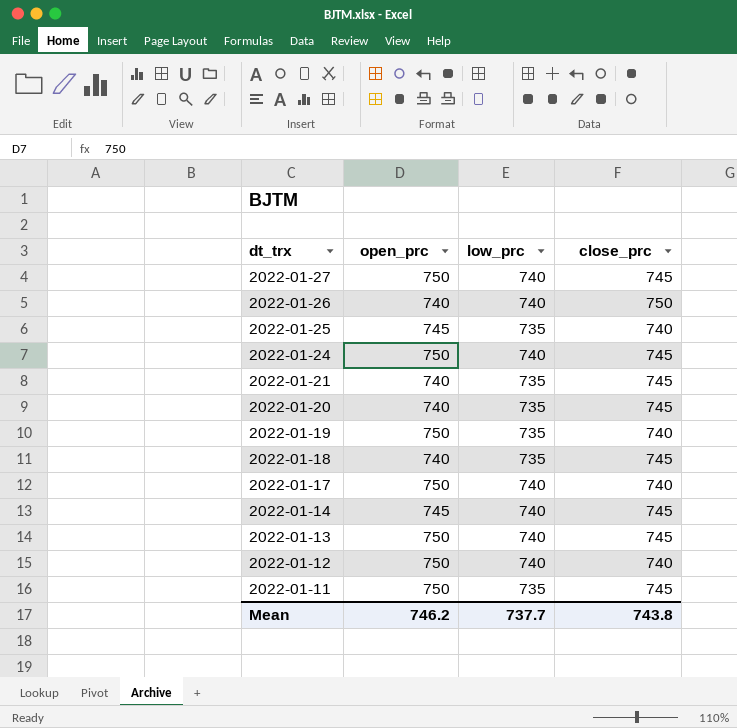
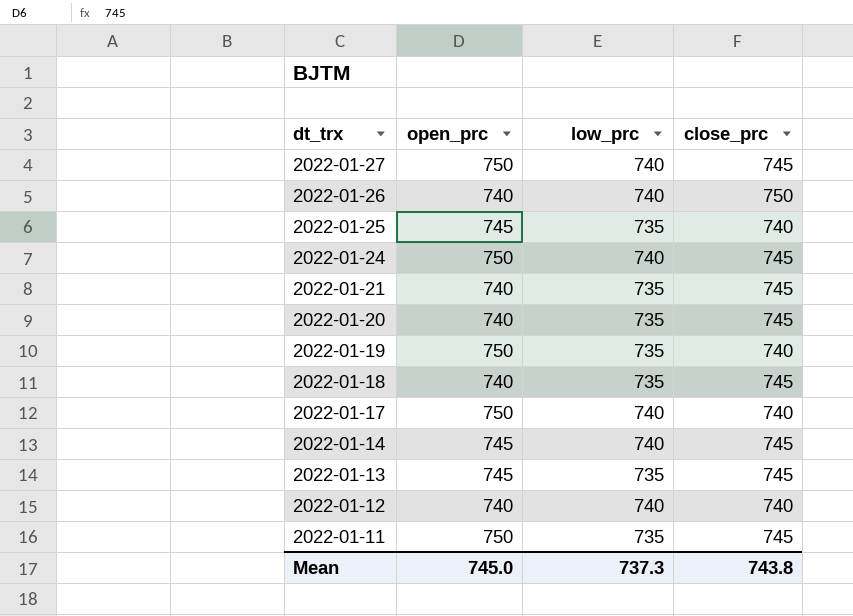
2022-01-13 | open_prc: 750 -> 745
2022-01-13 | low_prc: 740 -> 735
2022-01-12 | open_prc: 750 -> 740
Mean | open_prc: 746.2 -> 745.0
Mean | low_prc: 737.7 -> 737.3

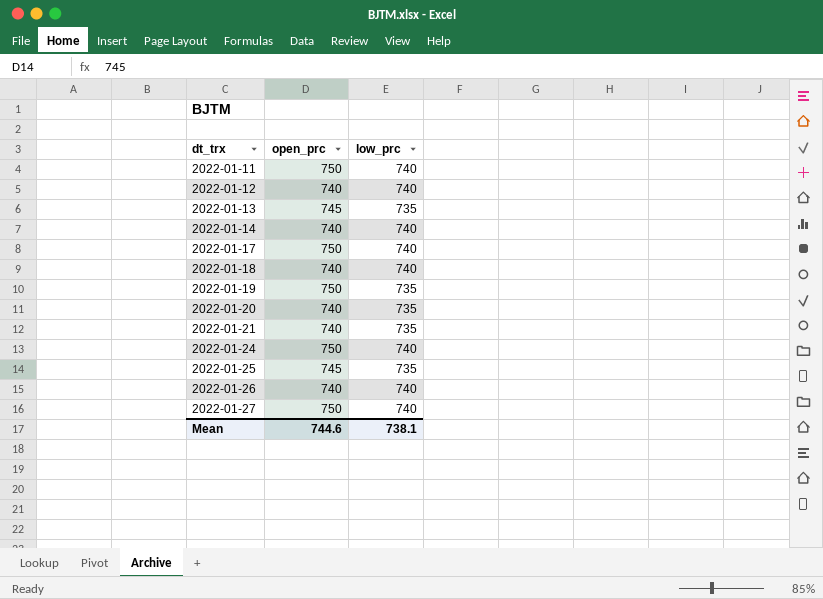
row order: dt_trx descending -> dt_trx ascending
column close_prc | position: 4 -> none
2022-01-11 | low_prc: 735 -> 740
2022-01-14 | open_prc: 745 -> 740
2022-01-18 | low_prc: 735 -> 740
Mean | open_prc: 745.0 -> 744.6
Mean | low_prc: 737.3 -> 738.1

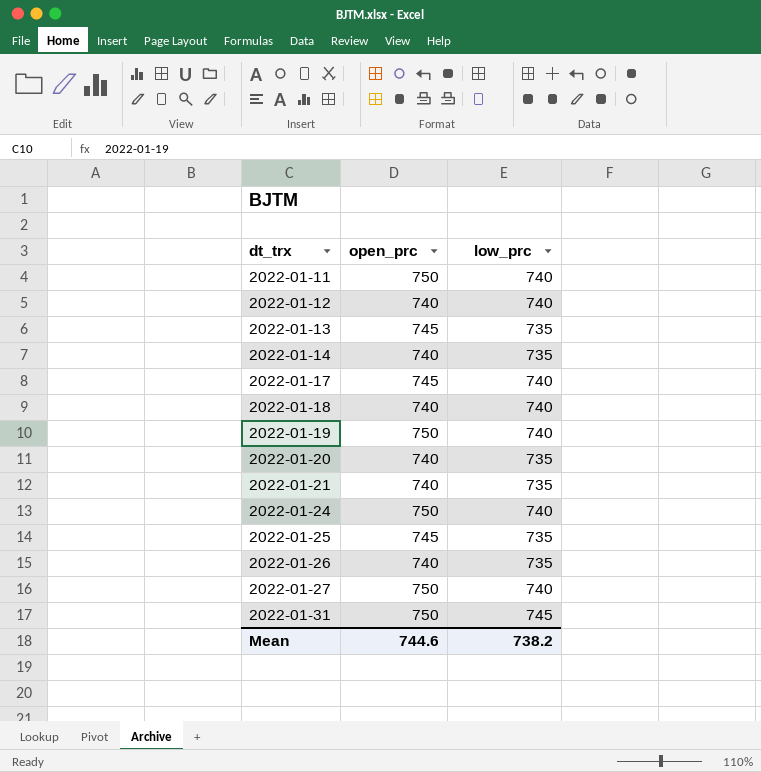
2022-01-14 | low_prc: 740 -> 735
2022-01-17 | open_prc: 750 -> 745
2022-01-19 | low_prc: 735 -> 740
2022-01-26 | low_prc: 740 -> 735
row 2022-01-31: none -> 750 | 745
Mean | low_prc: 738.1 -> 738.2

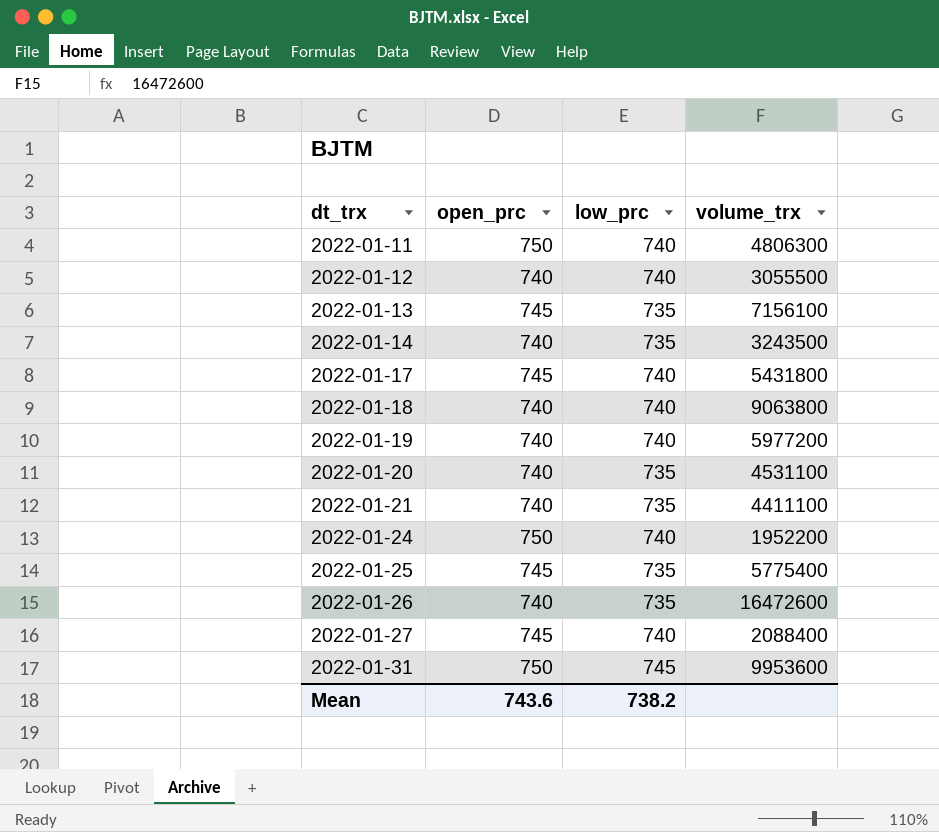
column volume_trx | position: none -> 4
2022-01-19 | open_prc: 750 -> 740
2022-01-27 | open_prc: 750 -> 745
Mean | open_prc: 744.6 -> 743.6

